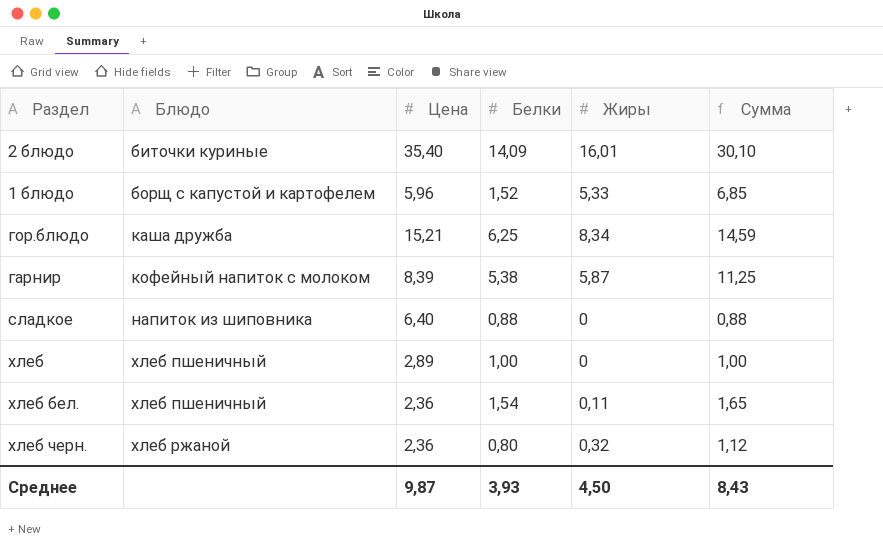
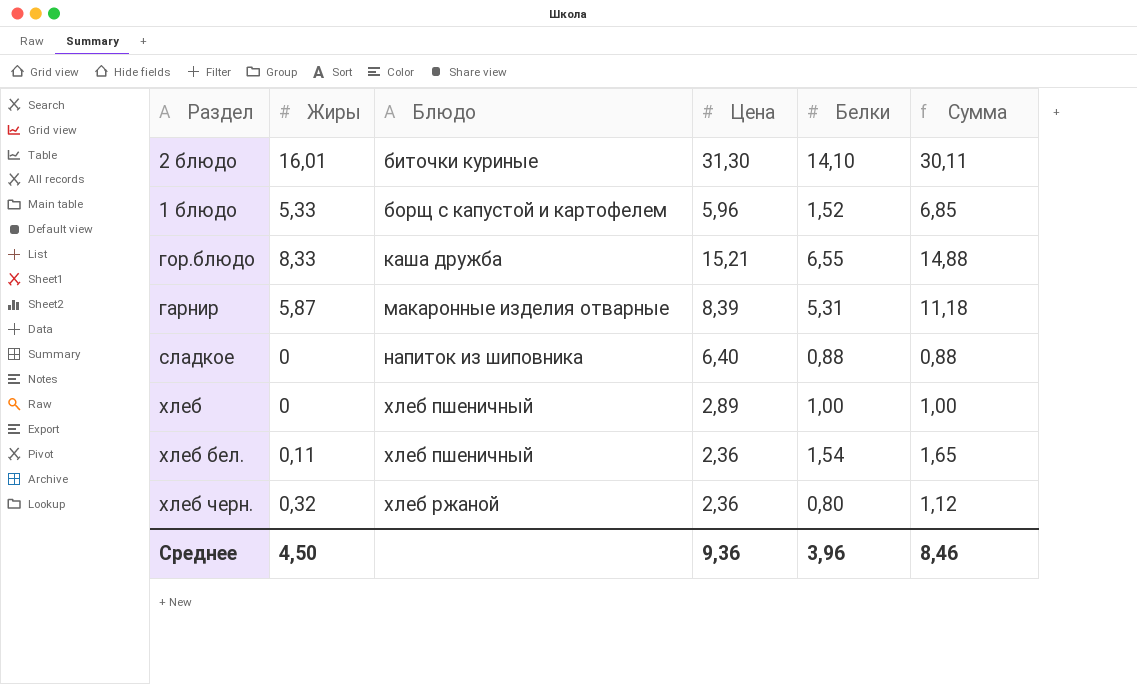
column Жиры | position: 5 -> 2
2 блюдо | Цена: 35,40 -> 31,30
2 блюдо | Белки: 14,09 -> 14,10
2 блюдо | Сумма: 30,10 -> 30,11
гор.блюдо | Жиры: 8,34 -> 8,33
гор.блюдо | Белки: 6,25 -> 6,55
гор.блюдо | Сумма: 14,59 -> 14,88
гарнир | Блюдо: кофейный напиток с молоком -> макаронные изделия отварные
гарнир | Белки: 5,38 -> 5,31
гарнир | Сумма: 11,25 -> 11,18
Среднее | Цена: 9,87 -> 9,36
Среднее | Белки: 3,93 -> 3,96
Среднее | Сумма: 8,43 -> 8,46

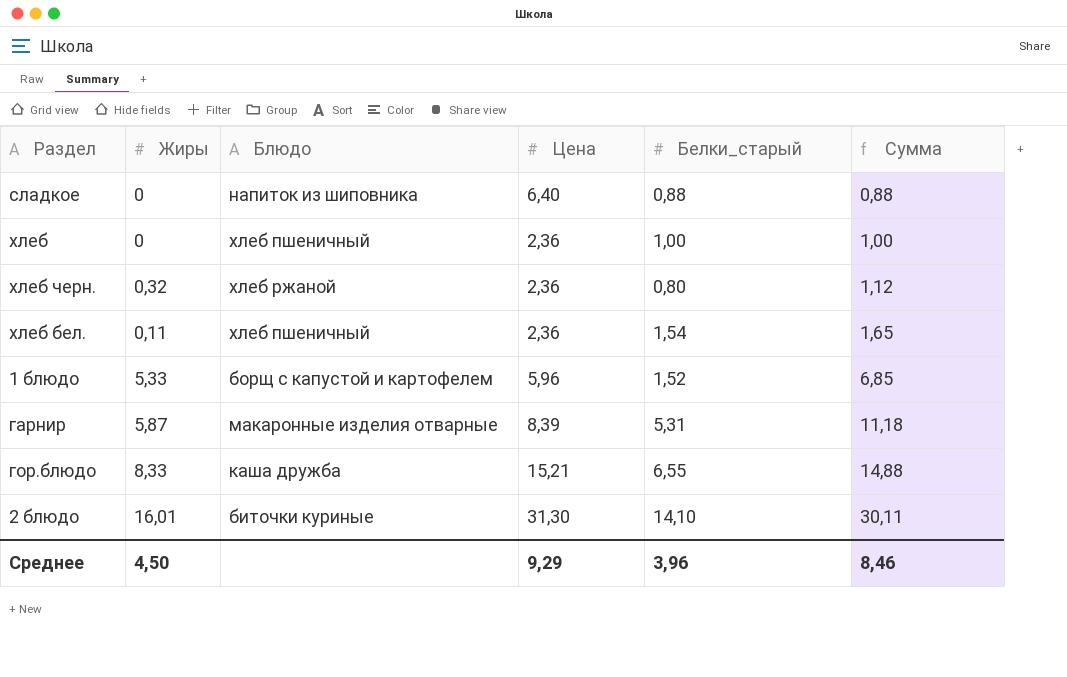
row order: Блюдо ascending -> Сумма ascending
column name: Белки -> Белки_старый
хлеб | Цена: 2,89 -> 2,36
Среднее | Цена: 9,36 -> 9,29

